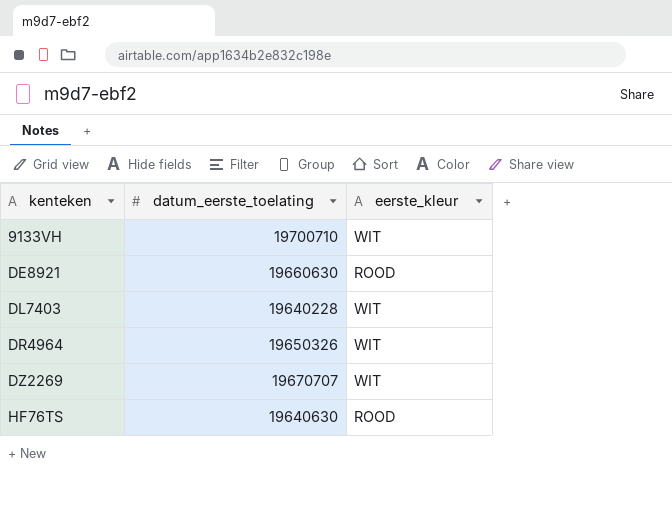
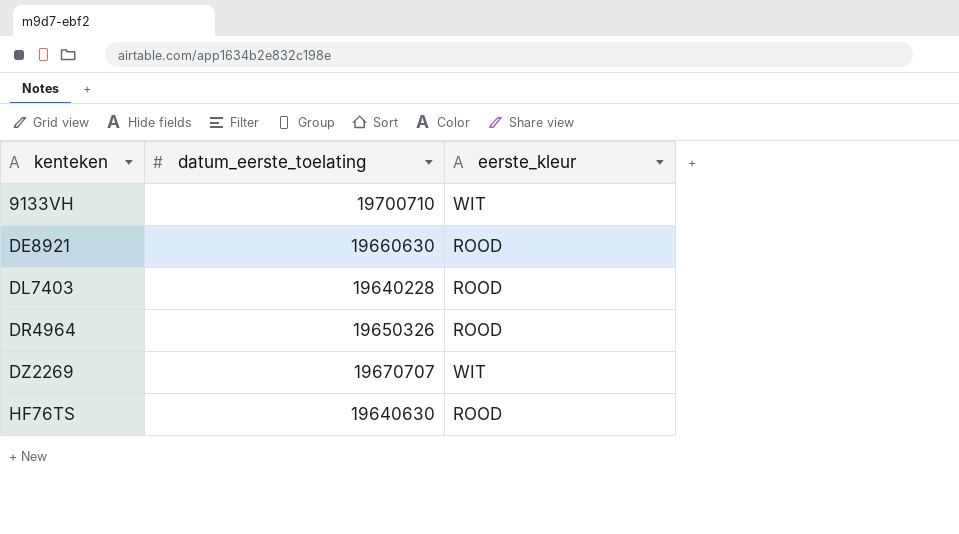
DL7403 | eerste_kleur: WIT -> ROOD
DR4964 | eerste_kleur: WIT -> ROOD

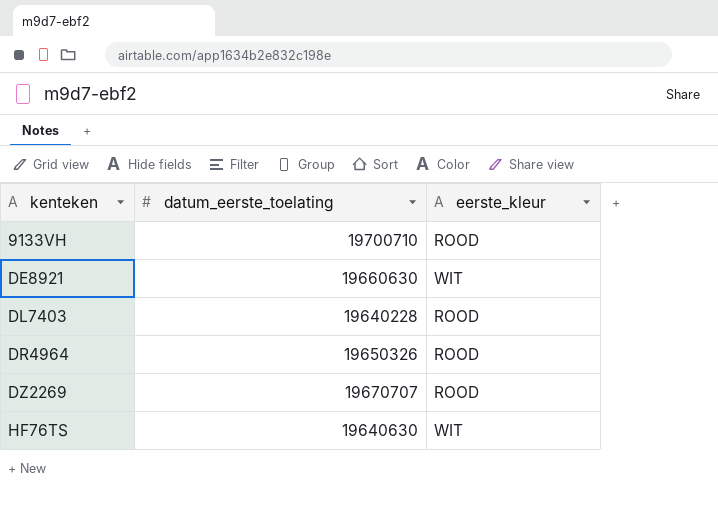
9133VH | eerste_kleur: WIT -> ROOD
DE8921 | eerste_kleur: ROOD -> WIT
DZ2269 | eerste_kleur: WIT -> ROOD
HF76TS | eerste_kleur: ROOD -> WIT

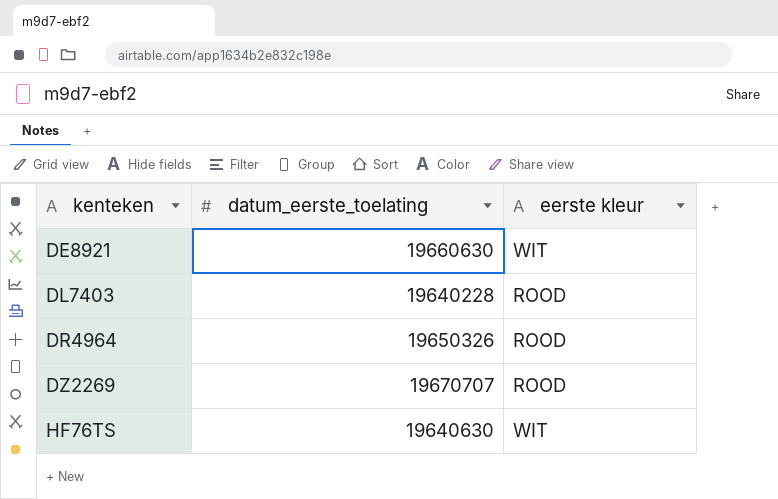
column name: eerste_kleur -> eerste kleur
row 9133VH: 19700710 | ROOD -> none

